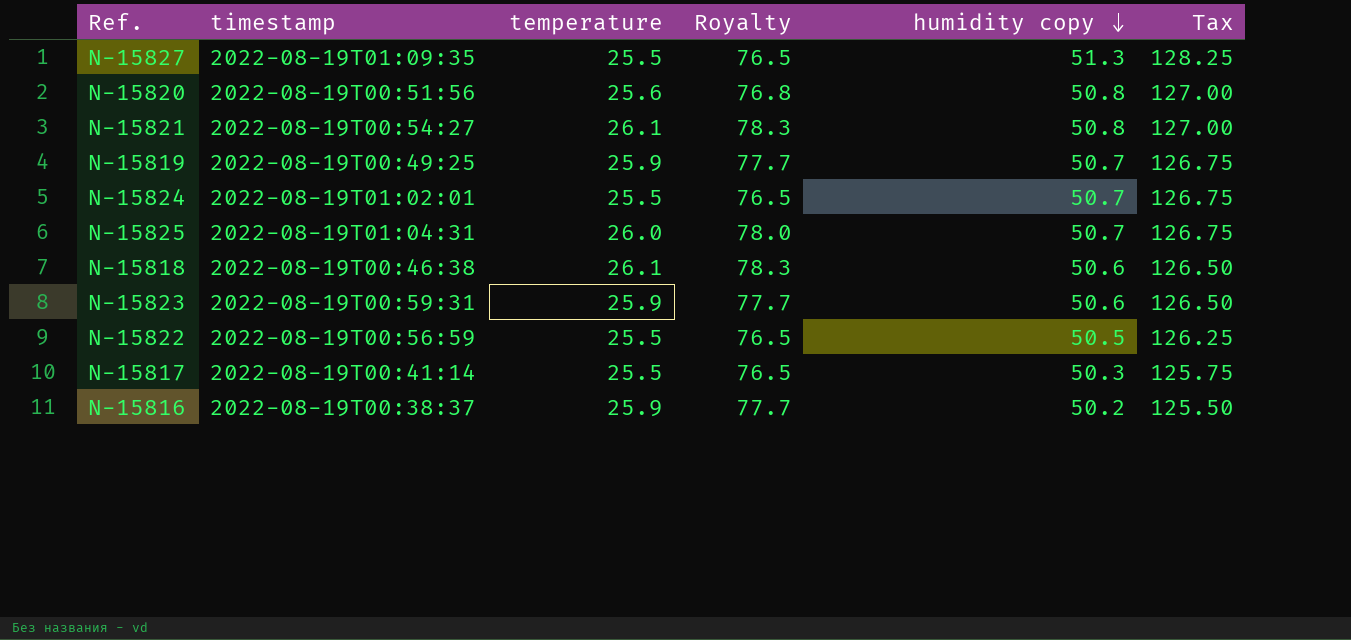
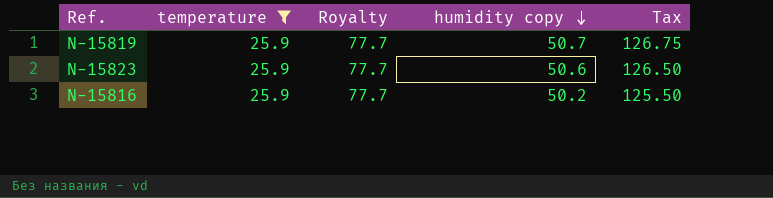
filter: none -> temperature = 25.9
column timestamp | position: 2 -> none

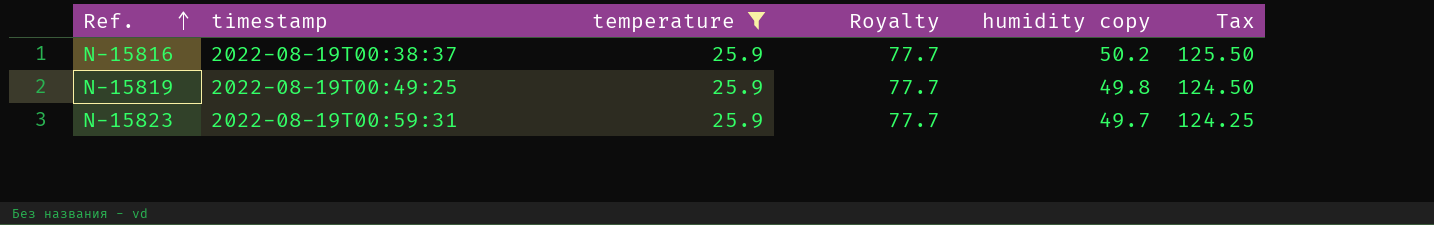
row order: humidity copy descending -> Ref. ascending
column timestamp | position: none -> 2
N-15819 | humidity copy: 50.7 -> 49.8
N-15819 | Tax: 126.75 -> 124.50
N-15823 | humidity copy: 50.6 -> 49.7
N-15823 | Tax: 126.50 -> 124.25

